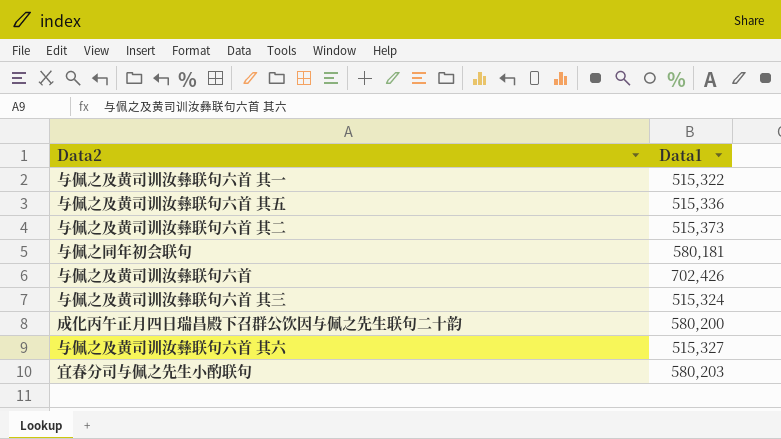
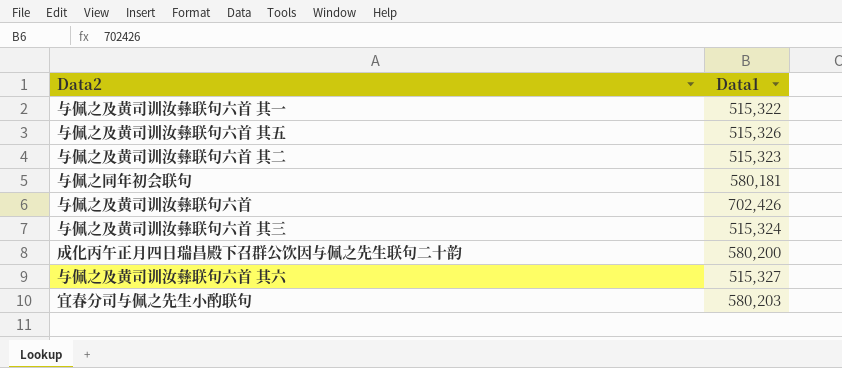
与佩之及黄司训汝彝联句六首 其五 | Data1: 515,336 -> 515,326
与佩之及黄司训汝彝联句六首 其二 | Data1: 515,373 -> 515,323

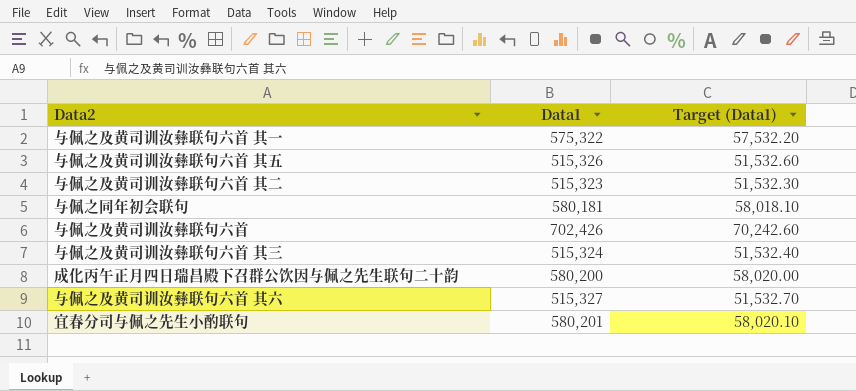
column Target (Data1) | formula: none -> [Data1] * 0.1
与佩之及黄司训汝彝联句六首 其一 | Data1: 515,322 -> 575,322
宜春分司与佩之先生小酌联句 | Data1: 580,203 -> 580,201

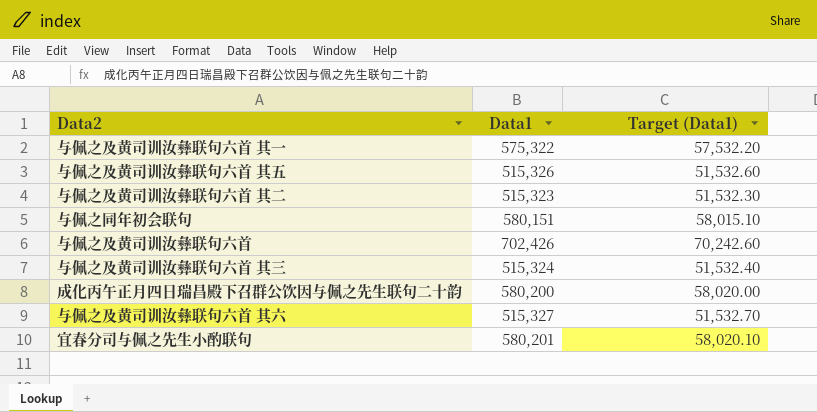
与佩之同年初会联句 | Data1: 580,181 -> 580,151
与佩之同年初会联句 | Target (Data1): 58,018.10 -> 58,015.10

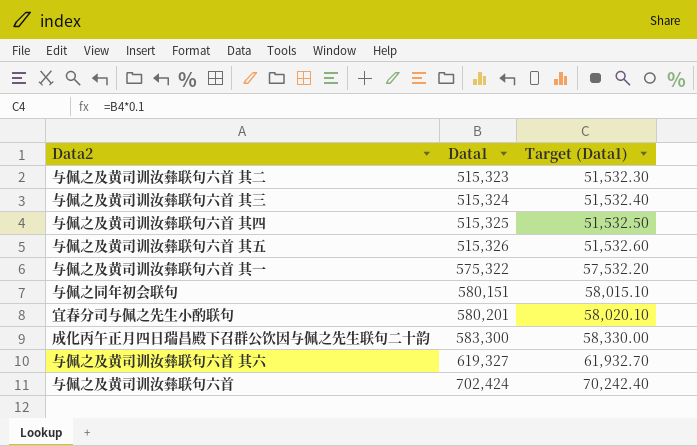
row order: none -> Data1 ascending
row 与佩之及黄司训汝彝联句六首 其四: none -> 515,325 | 51,532.50
成化丙午正月四日瑞昌殿下召群公饮因与佩之先生联句二十韵 | Data1: 580,200 -> 583,300
成化丙午正月四日瑞昌殿下召群公饮因与佩之先生联句二十韵 | Target (Data1): 58,020.00 -> 58,330.00
与佩之及黄司训汝彝联句六首 其六 | Data1: 515,327 -> 619,327
与佩之及黄司训汝彝联句六首 其六 | Target (Data1): 51,532.70 -> 61,932.70
与佩之及黄司训汝彝联句六首 | Data1: 702,426 -> 702,424
与佩之及黄司训汝彝联句六首 | Target (Data1): 70,242.60 -> 70,242.40

